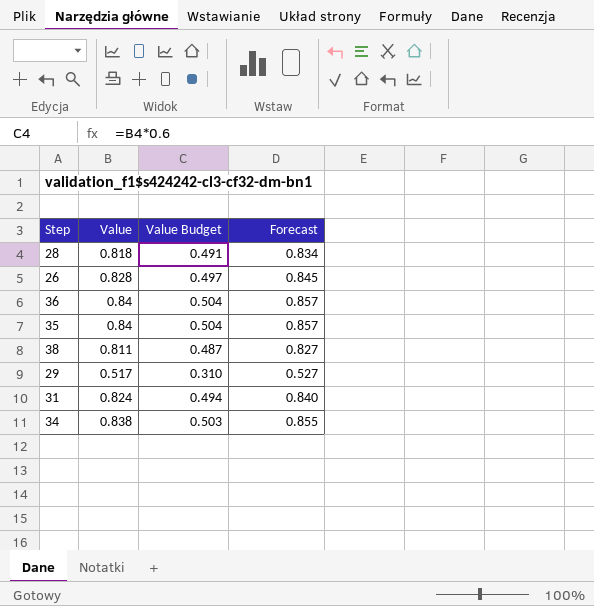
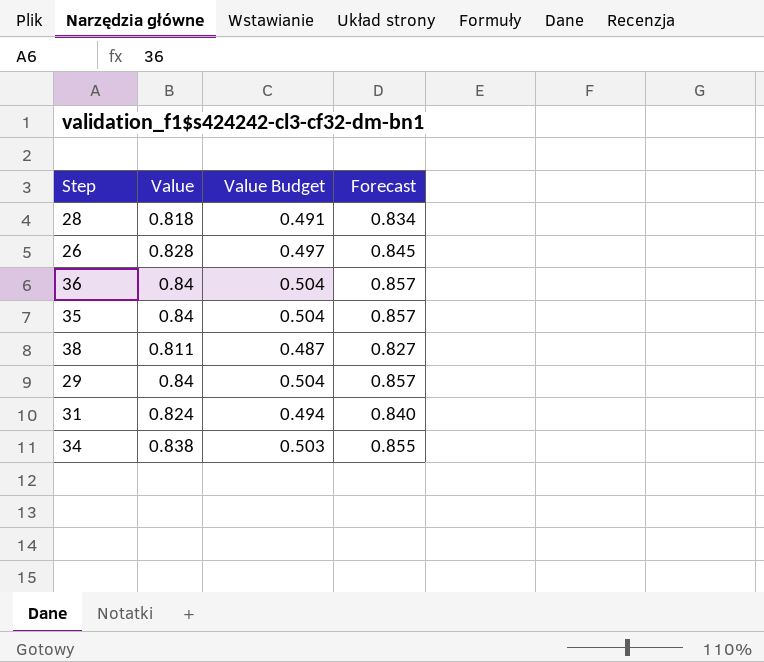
29 | Value: 0.517 -> 0.84
29 | Value Budget: 0.310 -> 0.504
29 | Forecast: 0.527 -> 0.857

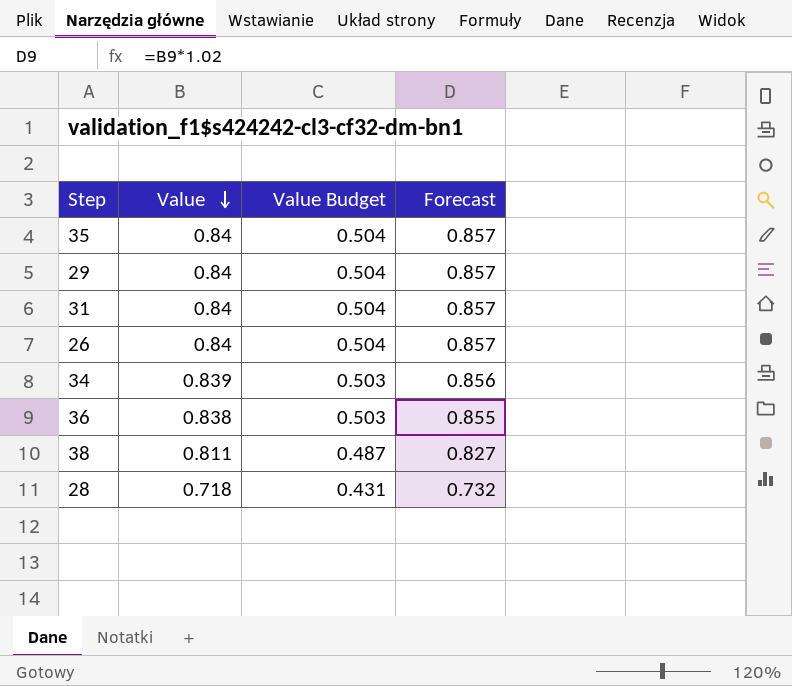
row order: none -> Value descending
31 | Value: 0.824 -> 0.84
31 | Value Budget: 0.494 -> 0.504
31 | Forecast: 0.840 -> 0.857
26 | Value: 0.828 -> 0.84
26 | Value Budget: 0.497 -> 0.504
26 | Forecast: 0.845 -> 0.857
34 | Value: 0.838 -> 0.839
34 | Forecast: 0.855 -> 0.856
36 | Value: 0.84 -> 0.838
36 | Value Budget: 0.504 -> 0.503
36 | Forecast: 0.857 -> 0.855
28 | Value: 0.818 -> 0.718
28 | Value Budget: 0.491 -> 0.431
28 | Forecast: 0.834 -> 0.732

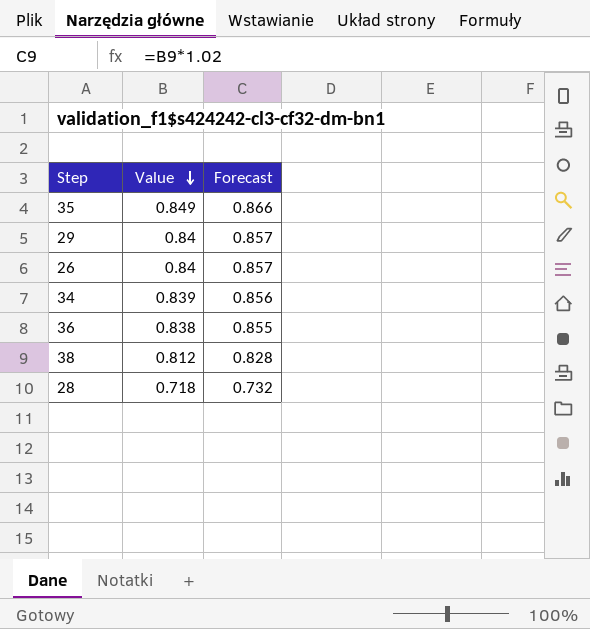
column Value Budget | formula: [Value] * 0.6 -> none
row 31: 0.84 | 0.504 | 0.857 -> none
35 | Value: 0.84 -> 0.849
35 | Forecast: 0.857 -> 0.866
38 | Value: 0.811 -> 0.812
38 | Forecast: 0.827 -> 0.828

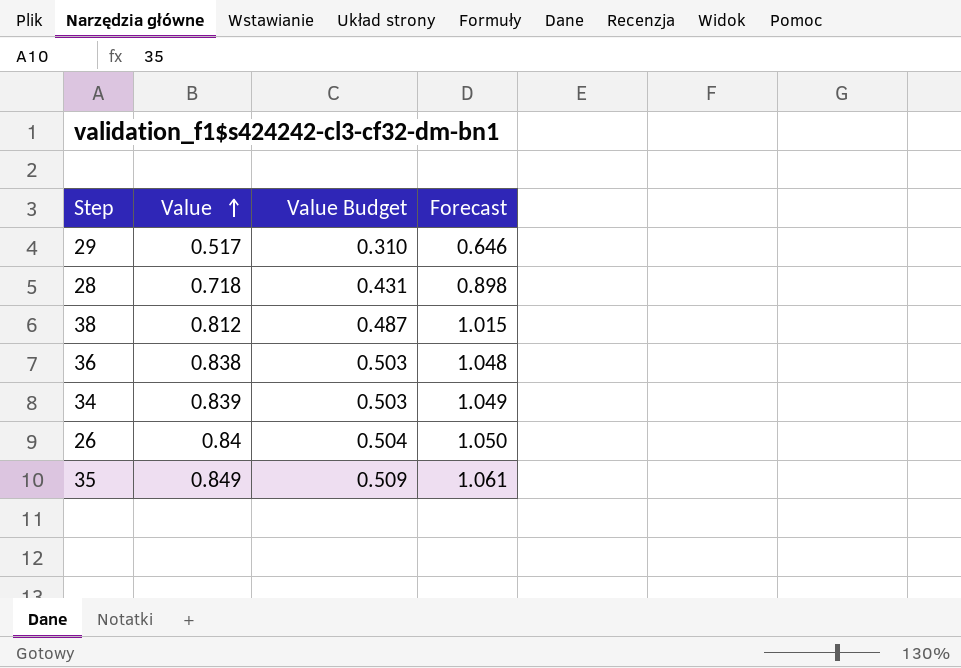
row order: Value descending -> Value ascending
column Value Budget | formula: none -> [Value] * 0.6
column Forecast | formula: [Value] * 1.02 -> [Value] * 1.25
29 | Value: 0.84 -> 0.517

